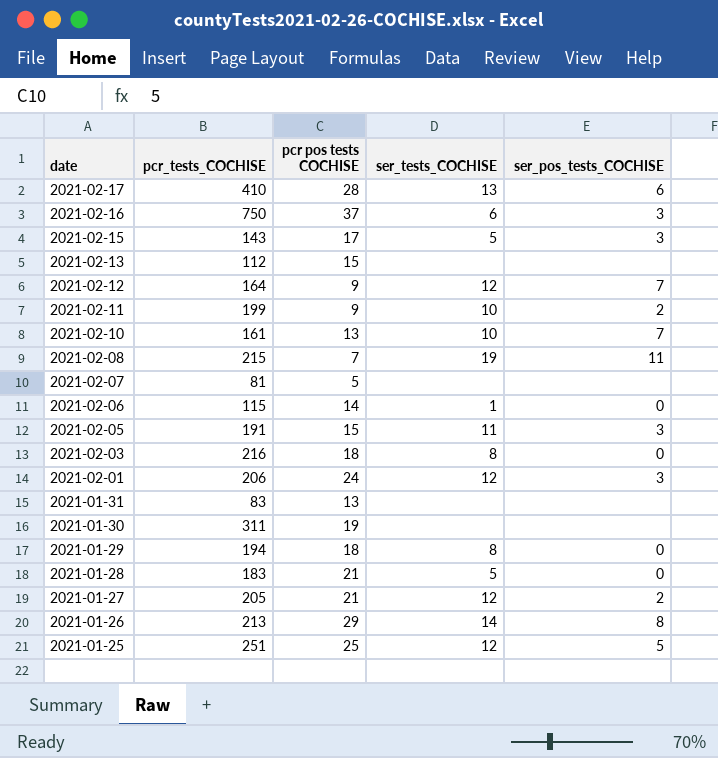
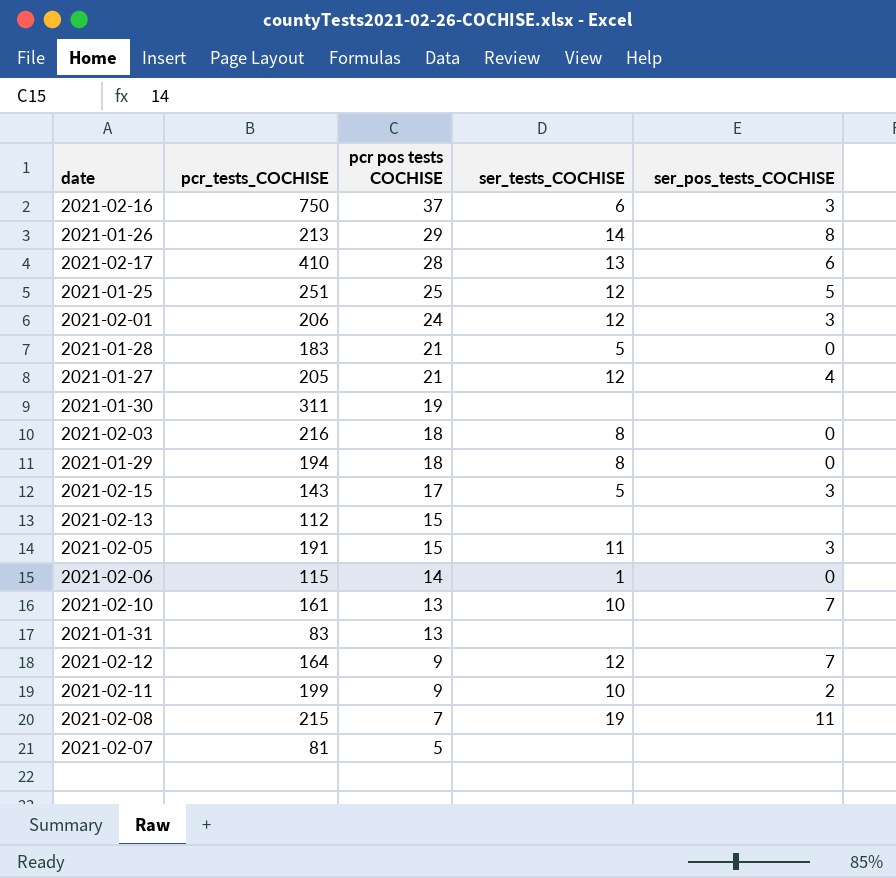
row order: date descending -> pcr pos tests COCHISE descending
2021-01-27 | ser_pos_tests_COCHISE: 2 -> 4

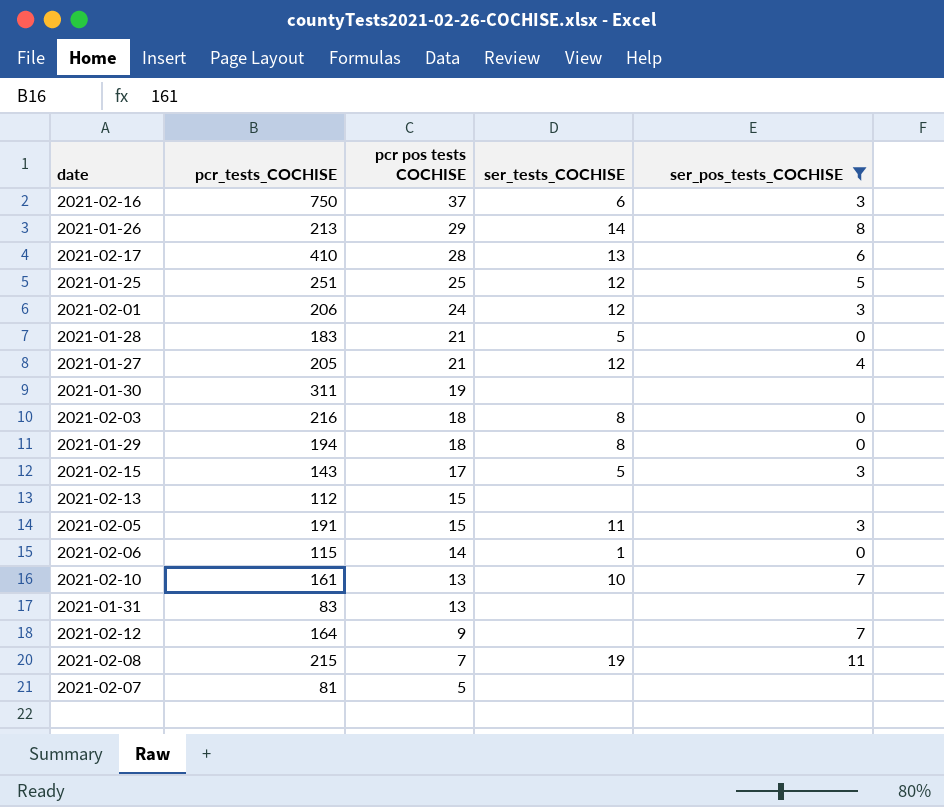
filter: none -> ser_pos_tests_COCHISE != 2
2021-02-12 | ser_tests_COCHISE: 12 -> none

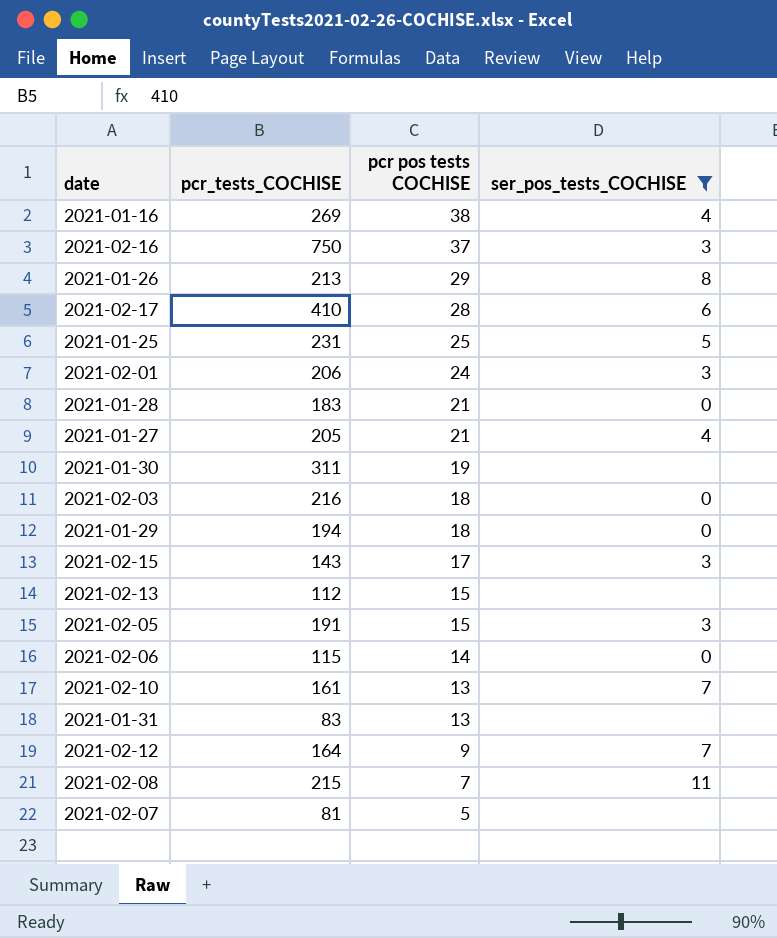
column ser_tests_COCHISE | position: 4 -> none
row 2021-01-16: none -> 269 | 38 | 4
2021-01-25 | pcr_tests_COCHISE: 251 -> 231

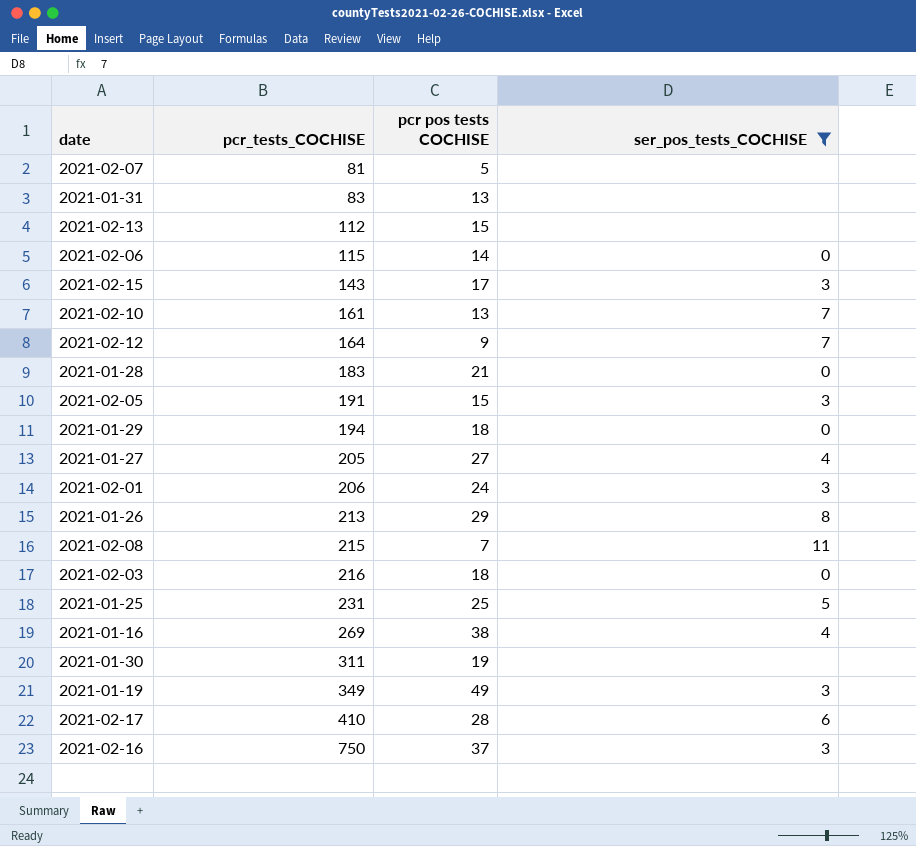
row order: pcr pos tests COCHISE descending -> pcr_tests_COCHISE ascending
2021-01-27 | pcr pos tests COCHISE: 21 -> 27
row 2021-01-19: none -> 349 | 49 | 3

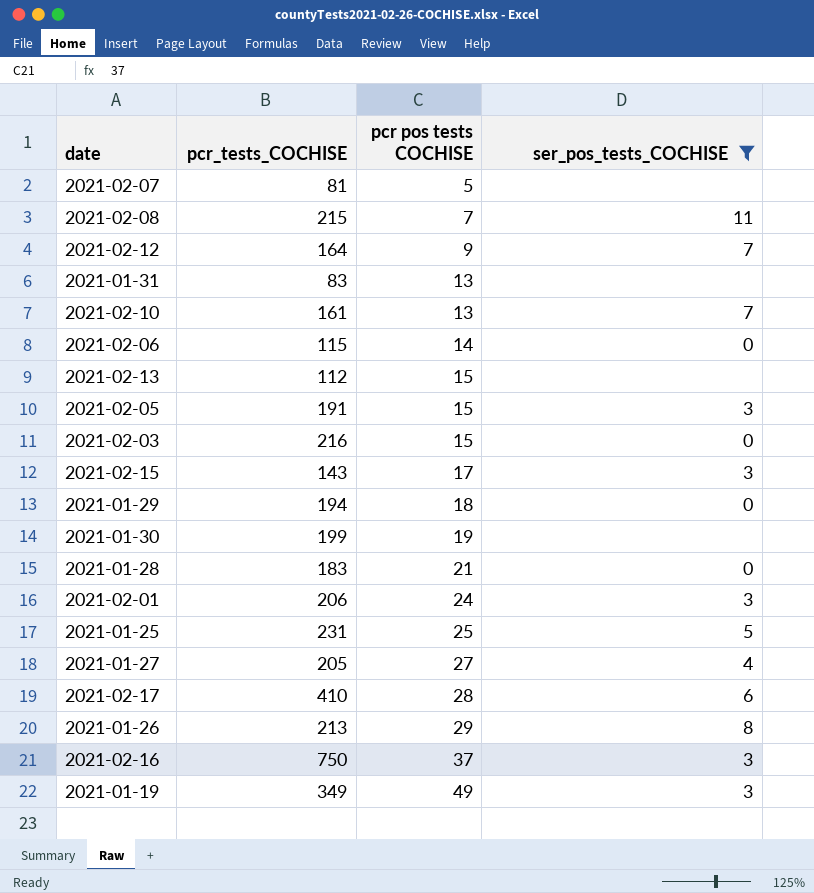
row order: pcr_tests_COCHISE ascending -> pcr pos tests COCHISE ascending
row 2021-01-16: 269 | 38 | 4 -> none
2021-02-03 | pcr pos tests COCHISE: 18 -> 15
2021-01-30 | pcr_tests_COCHISE: 311 -> 199

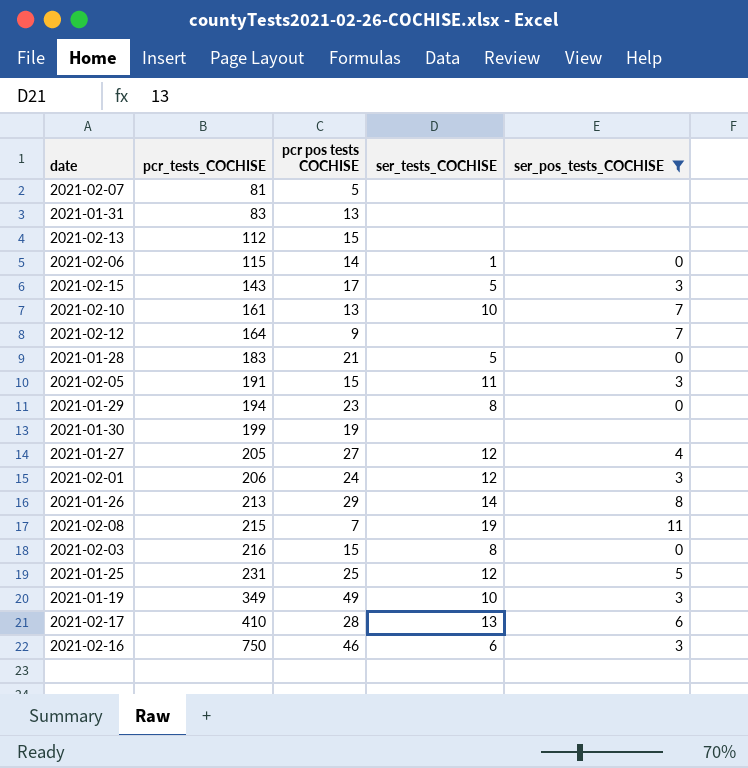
row order: pcr pos tests COCHISE ascending -> pcr_tests_COCHISE ascending
column ser_tests_COCHISE | position: none -> 4
2021-01-29 | pcr pos tests COCHISE: 18 -> 23
2021-02-16 | pcr pos tests COCHISE: 37 -> 46

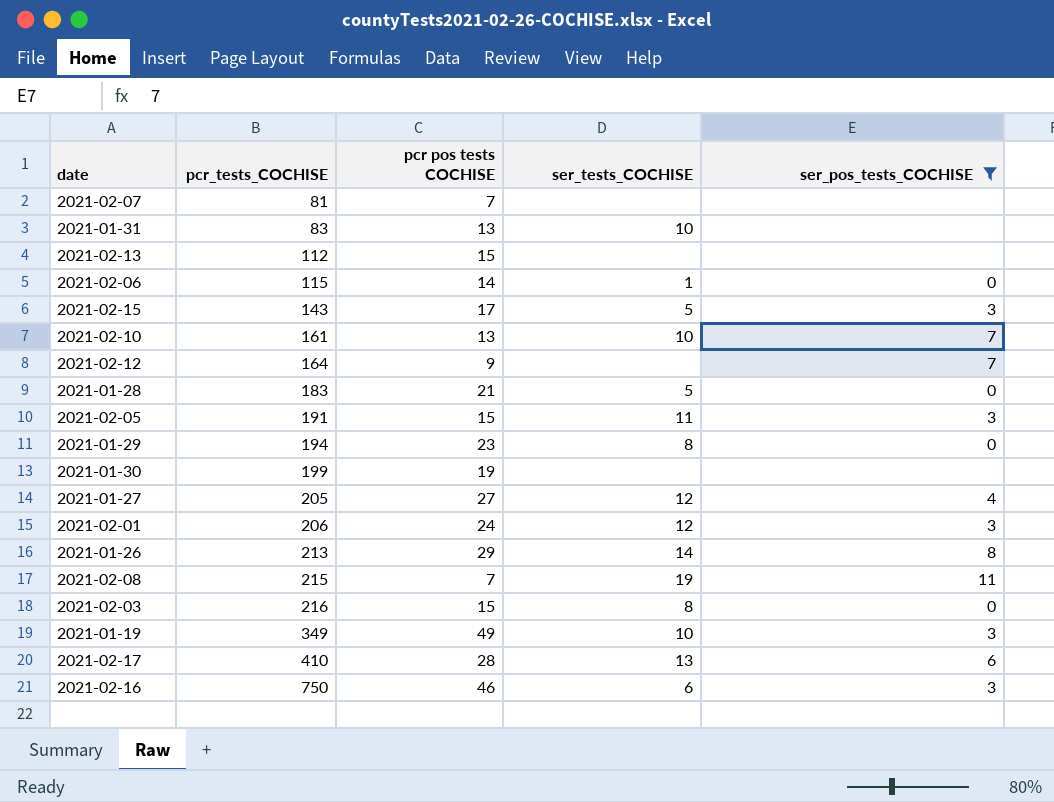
row 2021-01-25: 231 | 25 | 12 | 5 -> none
2021-02-07 | pcr pos tests COCHISE: 5 -> 7
2021-01-31 | ser_tests_COCHISE: none -> 10

